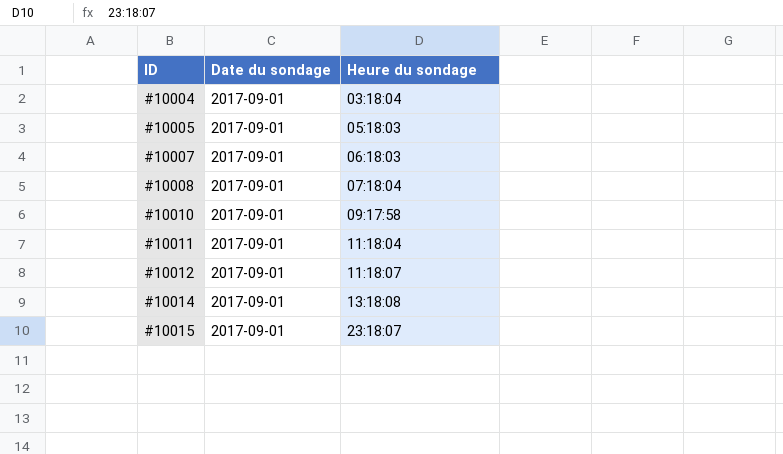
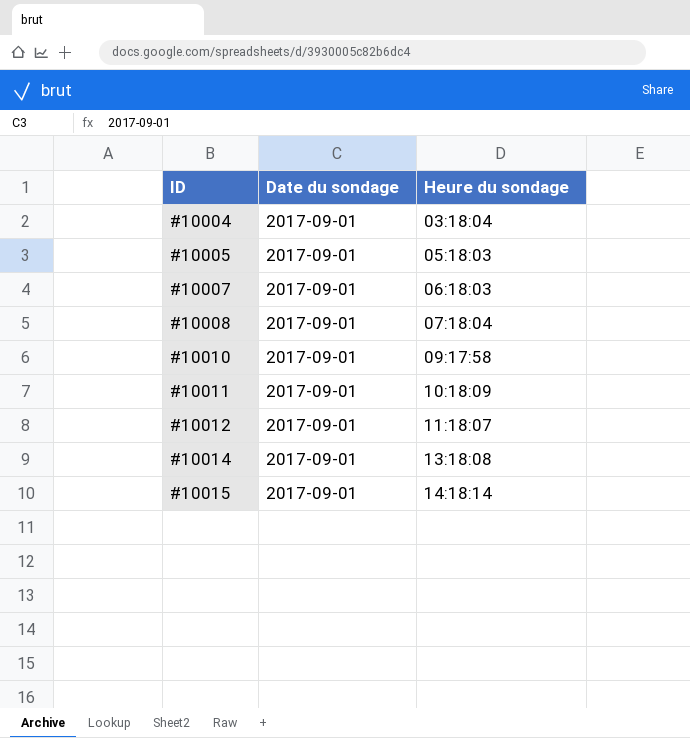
#10011 | Heure du sondage: 11:18:04 -> 10:18:09
#10015 | Heure du sondage: 23:18:07 -> 14:18:14

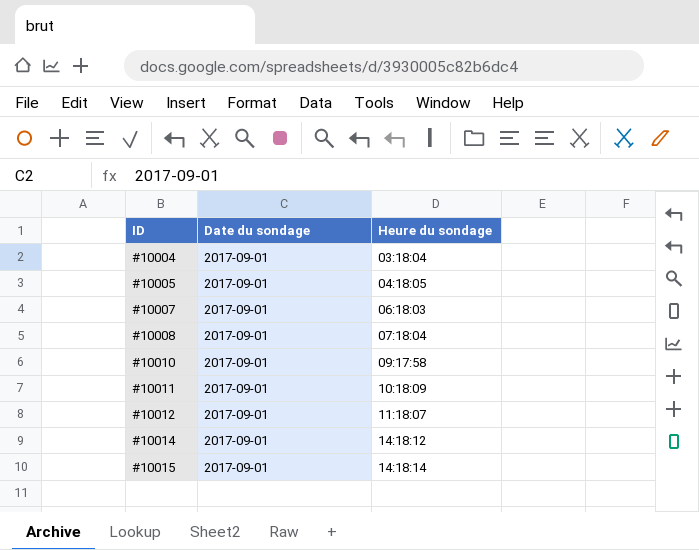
#10005 | Heure du sondage: 05:18:03 -> 04:18:05
#10014 | Heure du sondage: 13:18:08 -> 14:18:12

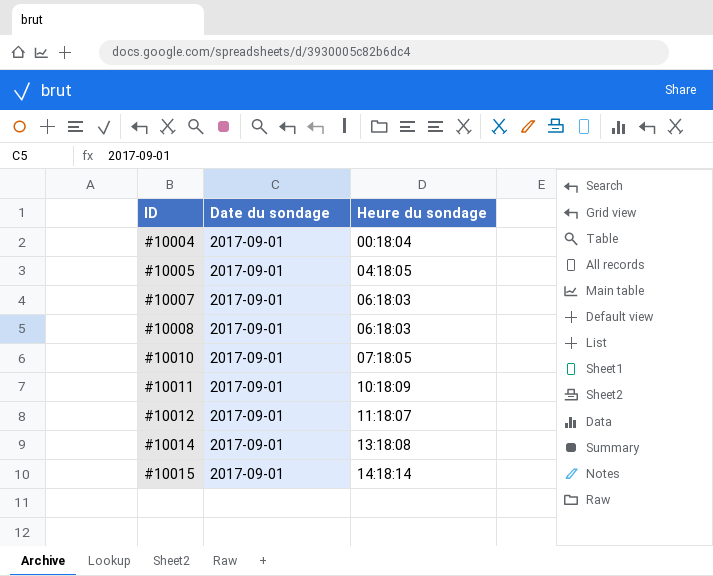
#10004 | Heure du sondage: 03:18:04 -> 00:18:04
#10008 | Heure du sondage: 07:18:04 -> 06:18:03
#10010 | Heure du sondage: 09:17:58 -> 07:18:05
#10014 | Heure du sondage: 14:18:12 -> 13:18:08

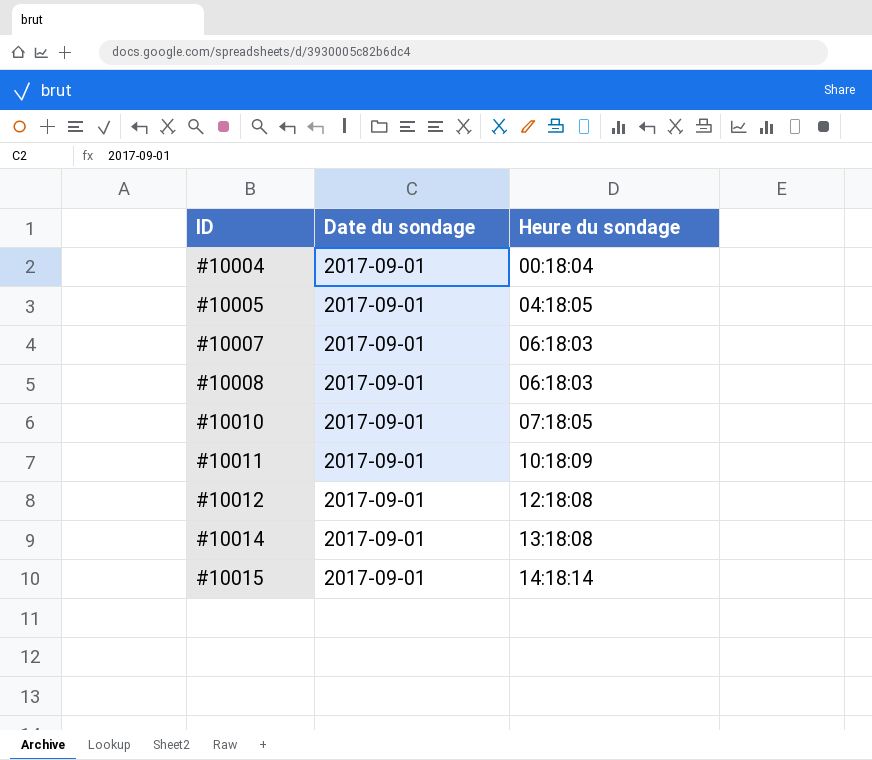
#10012 | Heure du sondage: 11:18:07 -> 12:18:08

